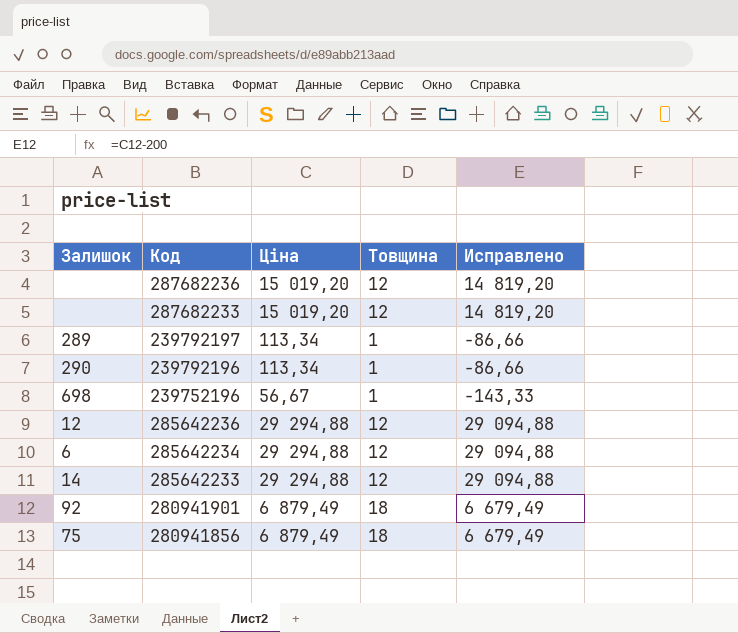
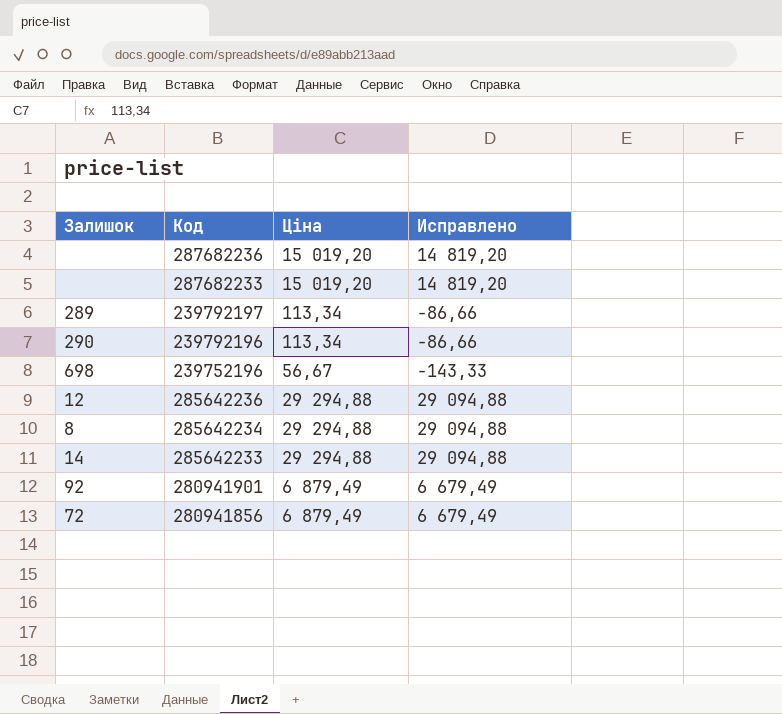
column Товщина | position: 4 -> none
285642234 | Залишок: 6 -> 8
280941856 | Залишок: 75 -> 72

